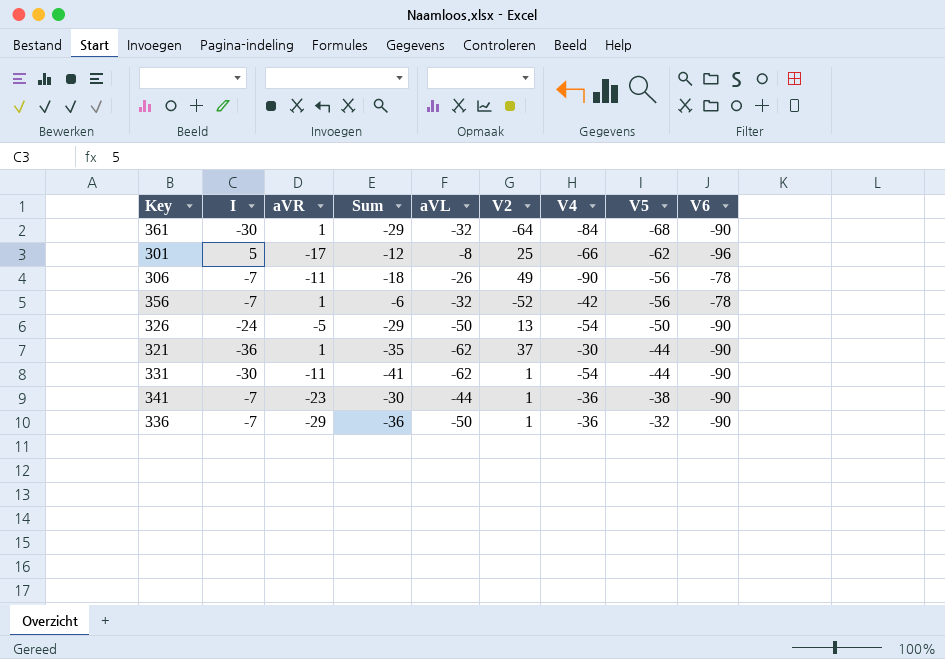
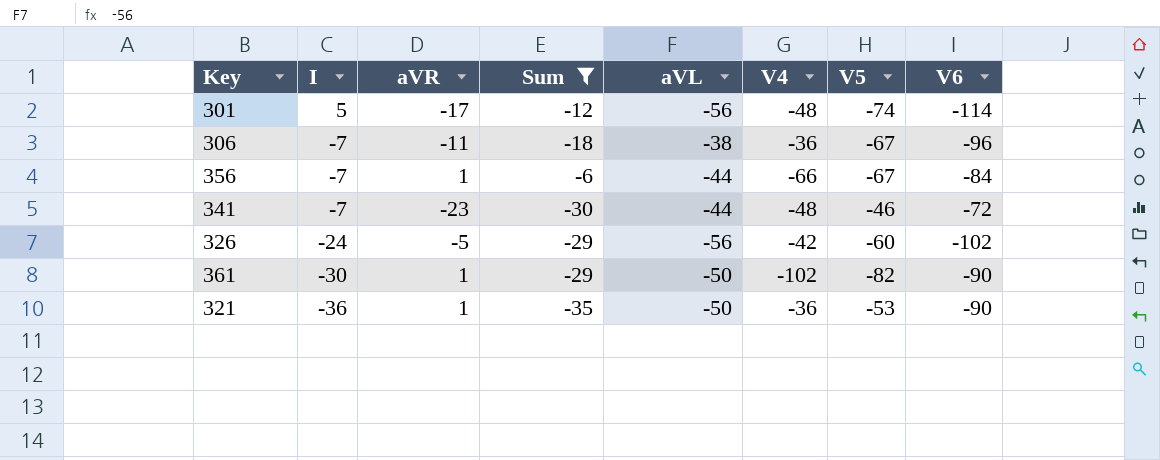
filter: none -> Sum >= -35
row order: V5 ascending -> I descending
column V2 | position: 6 -> none
301 | aVL: -8 -> -56
301 | V4: -66 -> -48
301 | V5: -62 -> -74
301 | V6: -96 -> -114
306 | aVL: -26 -> -38
306 | V4: -90 -> -36
306 | V5: -56 -> -67
306 | V6: -78 -> -96
356 | aVL: -32 -> -44
356 | V4: -42 -> -66
356 | V5: -56 -> -67
356 | V6: -78 -> -84
341 | V4: -36 -> -48
341 | V5: -38 -> -46
341 | V6: -90 -> -72
326 | aVL: -50 -> -56
326 | V4: -54 -> -42
326 | V5: -50 -> -60
326 | V6: -90 -> -102
361 | aVL: -32 -> -50
361 | V4: -84 -> -102
361 | V5: -68 -> -82
321 | aVL: -62 -> -50
321 | V4: -30 -> -36
321 | V5: -44 -> -53

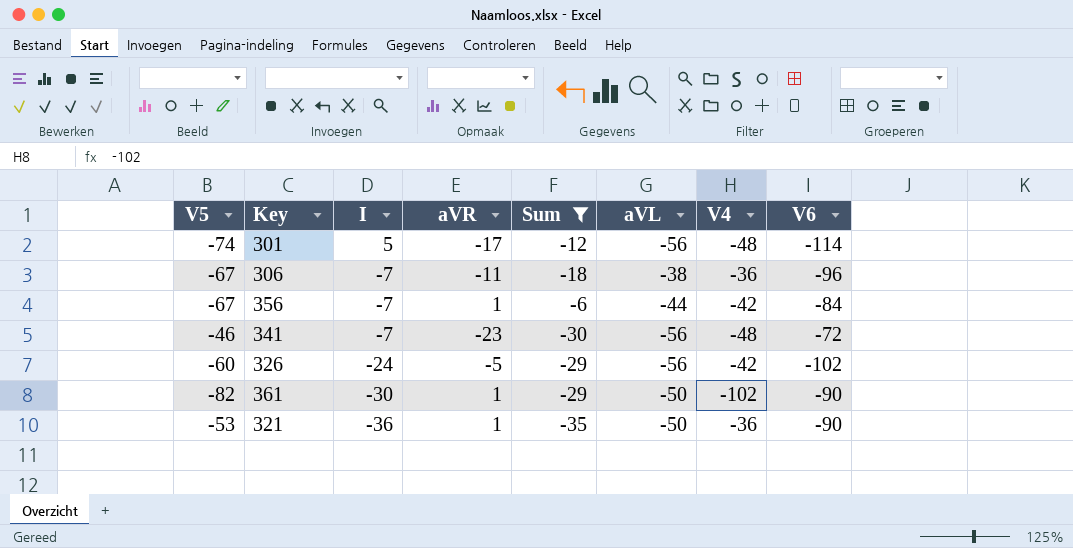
column V5 | position: 7 -> 1
356 | V4: -66 -> -42
341 | aVL: -44 -> -56

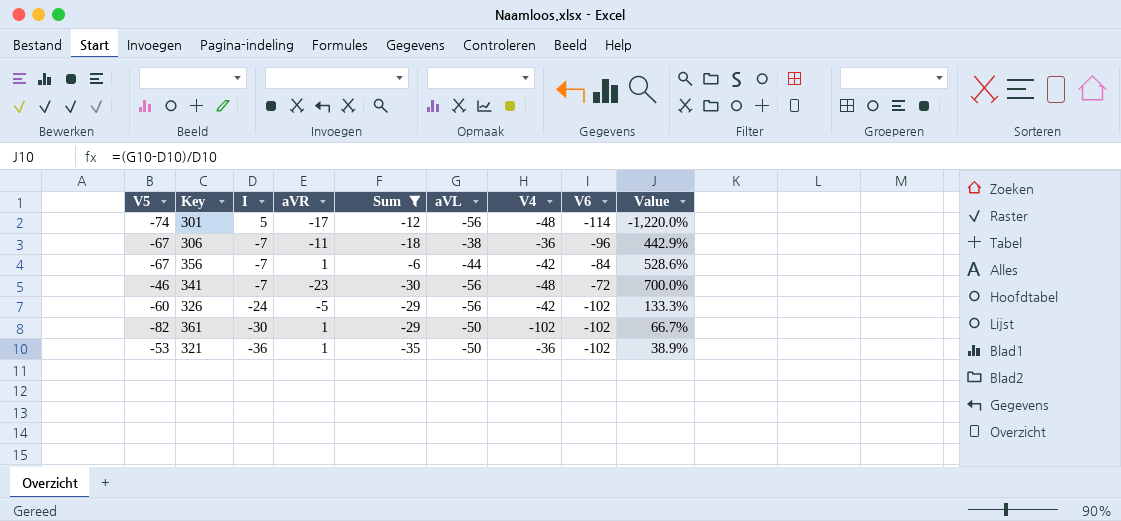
column Value | formula: none -> ([aVL] - [I]) / [I]
361 | V6: -90 -> -102
321 | V6: -90 -> -102

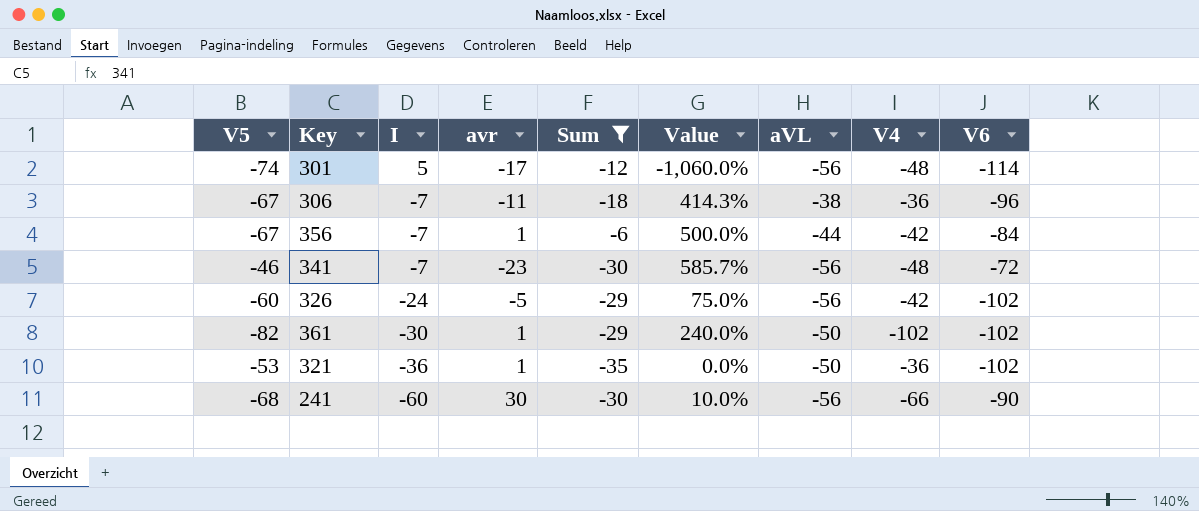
column name: aVR -> avr
column Value | formula: ([aVL] - [I]) / [I] -> ([V4] - [I]) / [I]
column Value | position: 9 -> 6
row 241: none -> -68 | -60 | 30 | -30 | 10.0% | -56 | -66 | -90

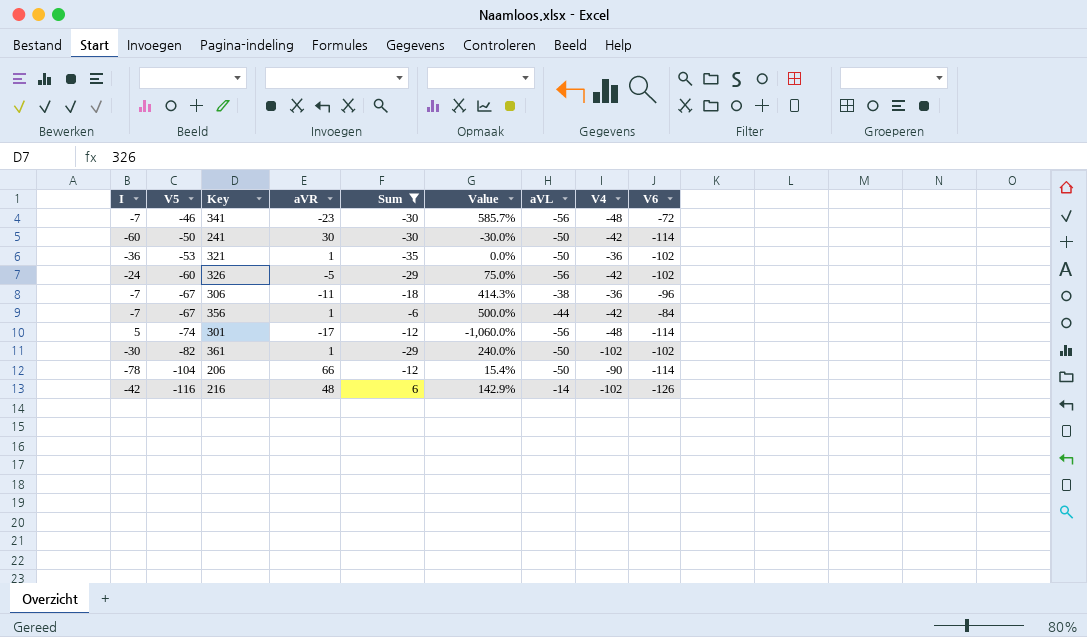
row order: I descending -> V5 descending
column I | position: 3 -> 1
column name: avr -> aVR
241 | V5: -68 -> -50
241 | Value: 10.0% -> -30.0%
241 | aVL: -56 -> -50
241 | V4: -66 -> -42
241 | V6: -90 -> -114
row 206: none -> -78 | -104 | 66 | -12 | 15.4% | -50 | -90 | -114
row 216: none -> -42 | -116 | 48 | 6 | 142.9% | -14 | -102 | -126

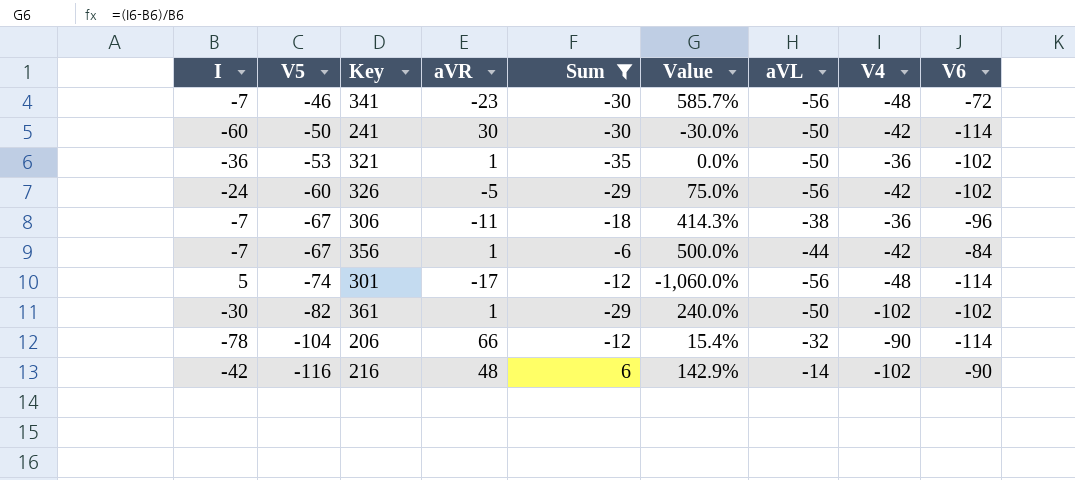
206 | aVL: -50 -> -32
216 | V6: -126 -> -90

